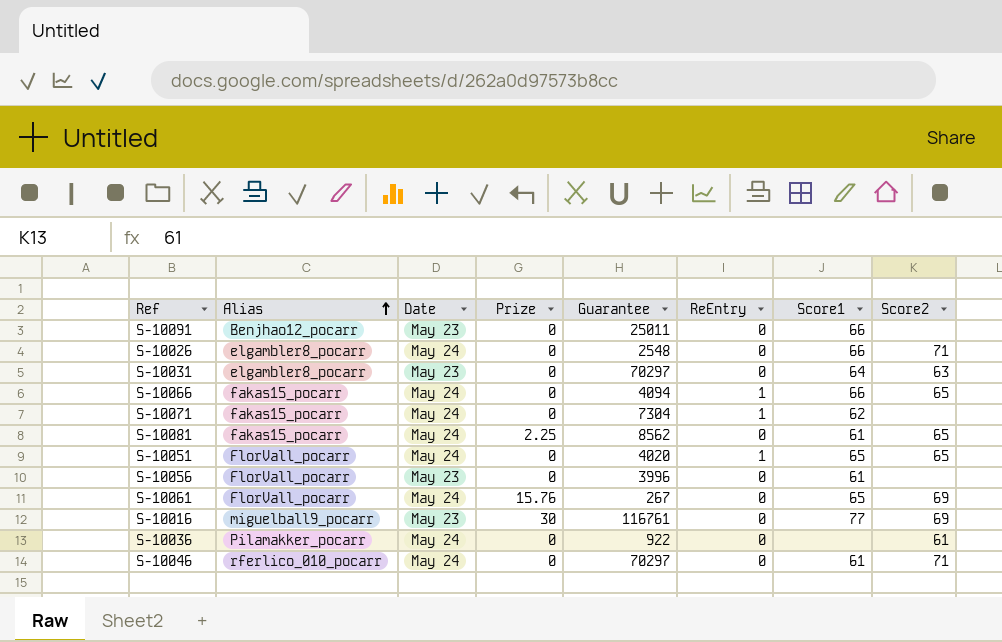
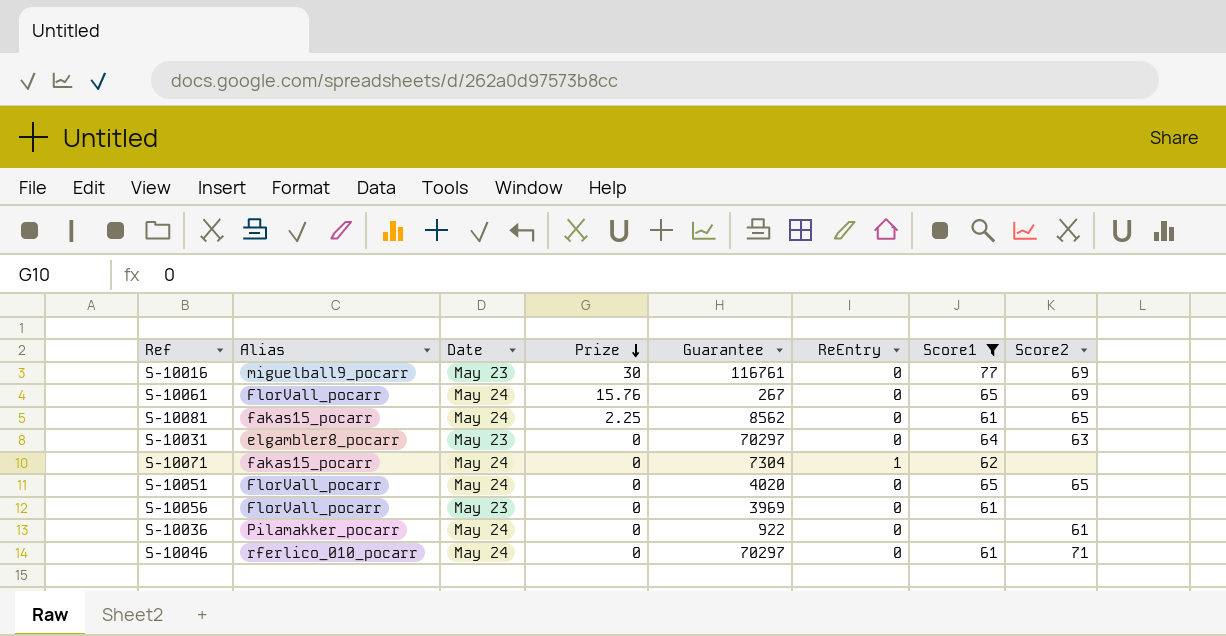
filter: none -> Score1 != 66
row order: Alias ascending -> Prize descending
S-10051 | ReEntry: 1 -> 0
S-10056 | Guarantee: 3996 -> 3969

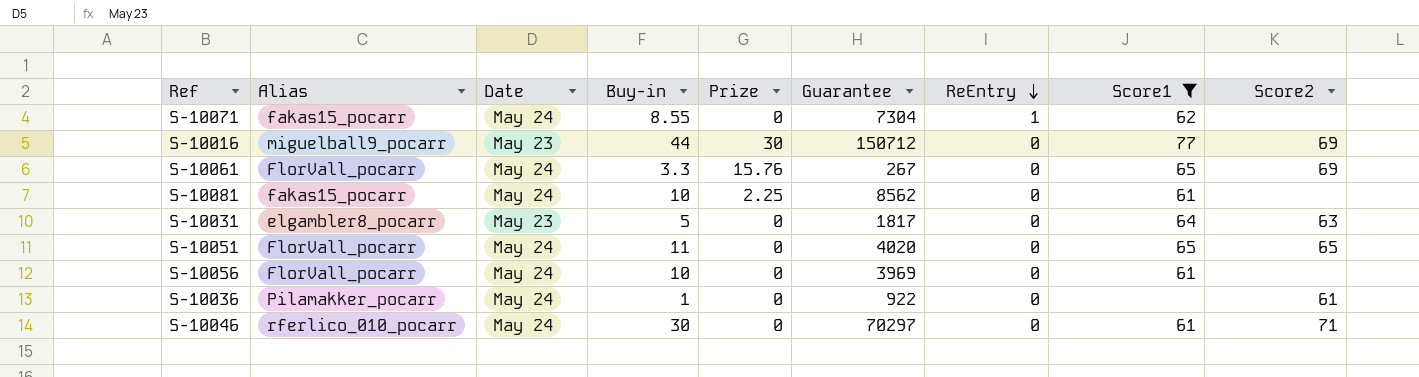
row order: Prize descending -> ReEntry descending
column Buy-in | position: none -> 4
S-10016 | Guarantee: 116761 -> 150712
S-10081 | Score2: 65 -> none
S-10031 | Guarantee: 70297 -> 1817
S-10056 | Date: May 23 -> May 24

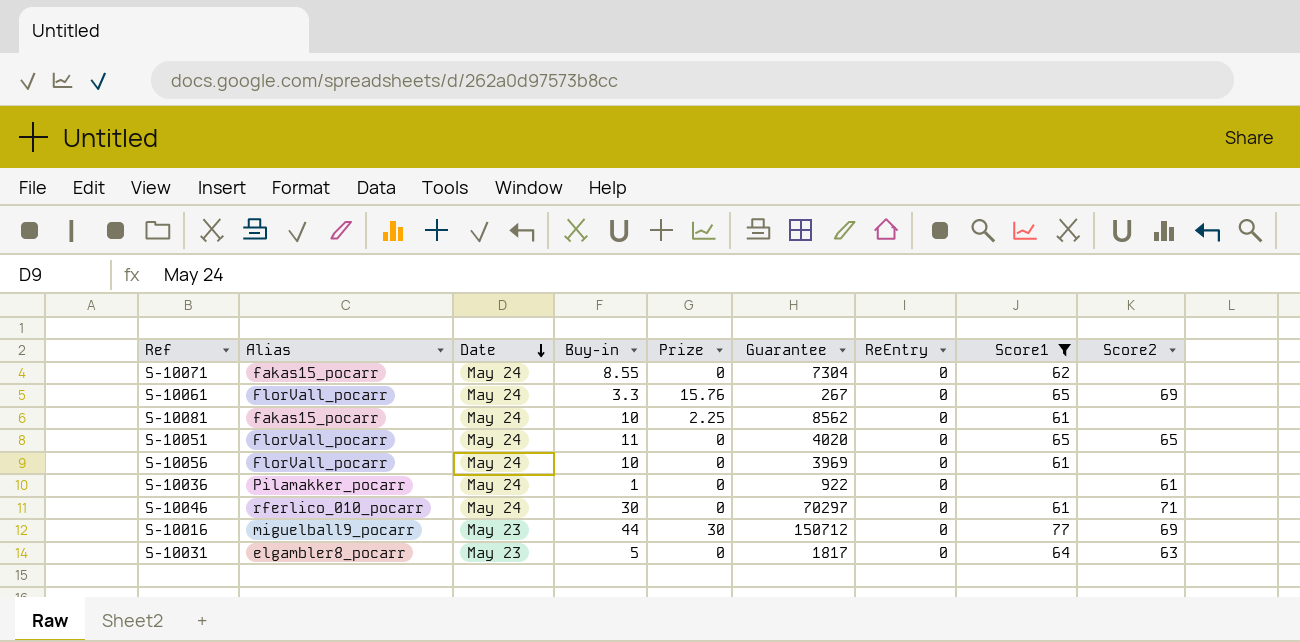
row order: ReEntry descending -> Date descending
S-10071 | ReEntry: 1 -> 0

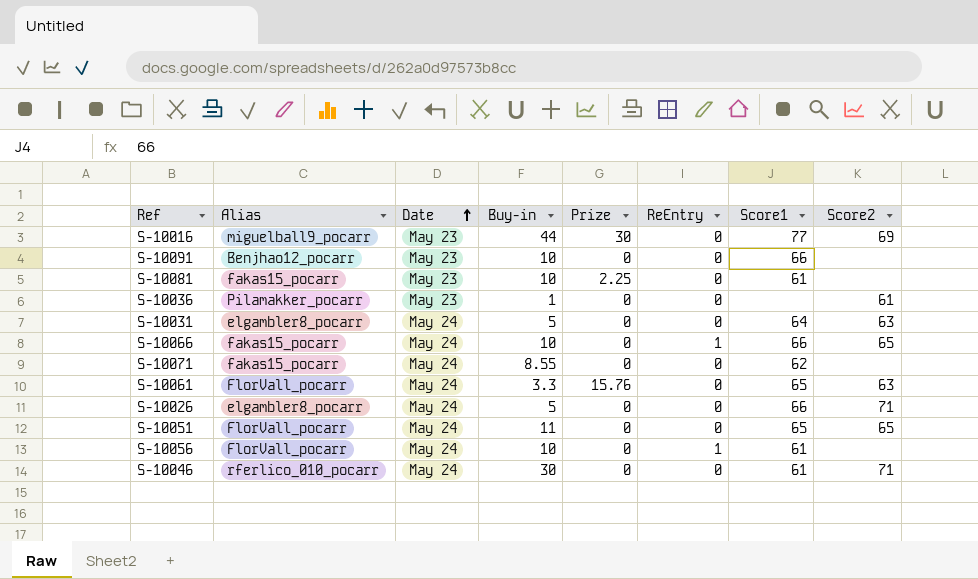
filter: Score1 != 66 -> none
row order: Date descending -> Date ascending
column Guarantee | position: 6 -> none
S-10081 | Date: May 24 -> May 23
S-10036 | Date: May 24 -> May 23
S-10031 | Date: May 23 -> May 24
S-10061 | Score2: 69 -> 63
S-10056 | ReEntry: 0 -> 1

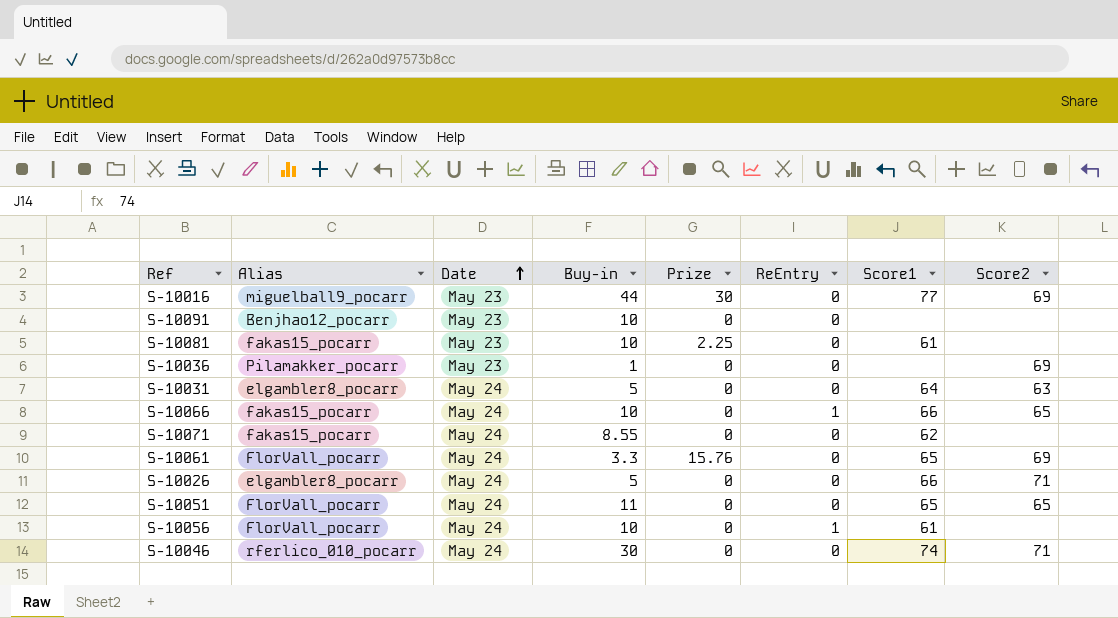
S-10091 | Score1: 66 -> none
S-10036 | Score2: 61 -> 69
S-10061 | Score2: 63 -> 69
S-10046 | Score1: 61 -> 74

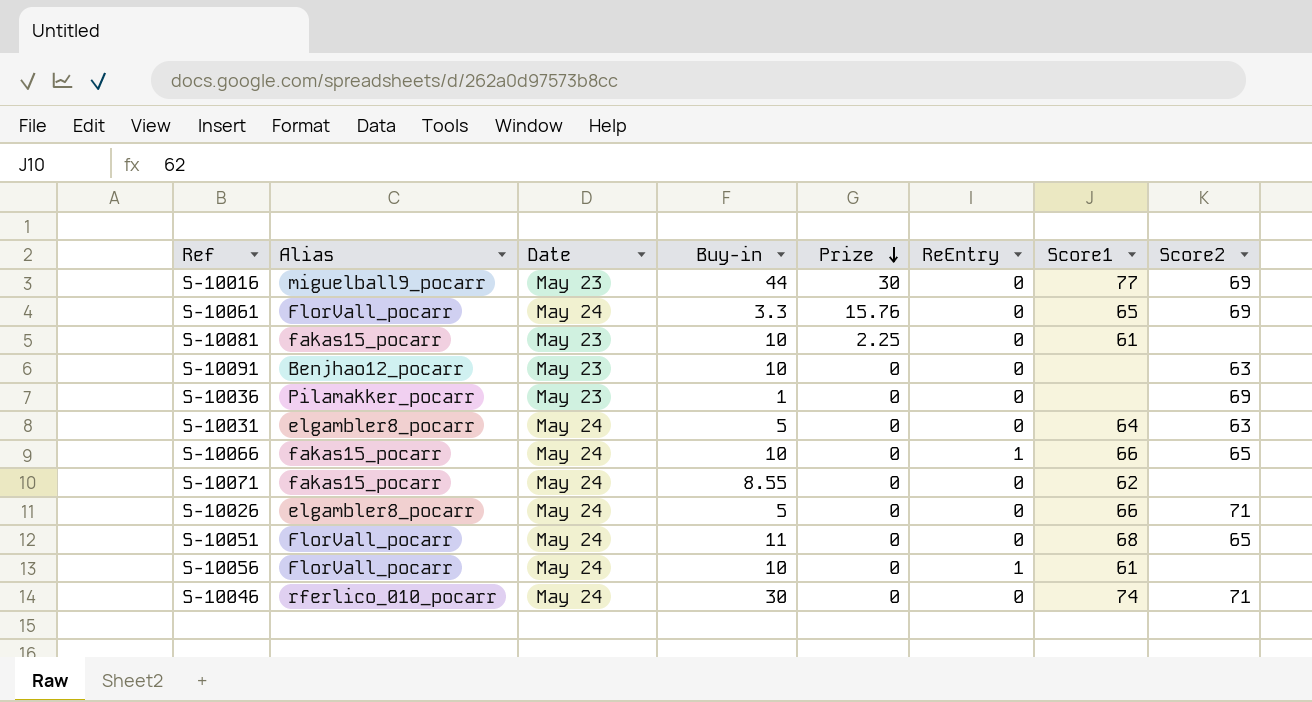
row order: Date ascending -> Prize descending
S-10091 | Score2: none -> 63
S-10051 | Score1: 65 -> 68

